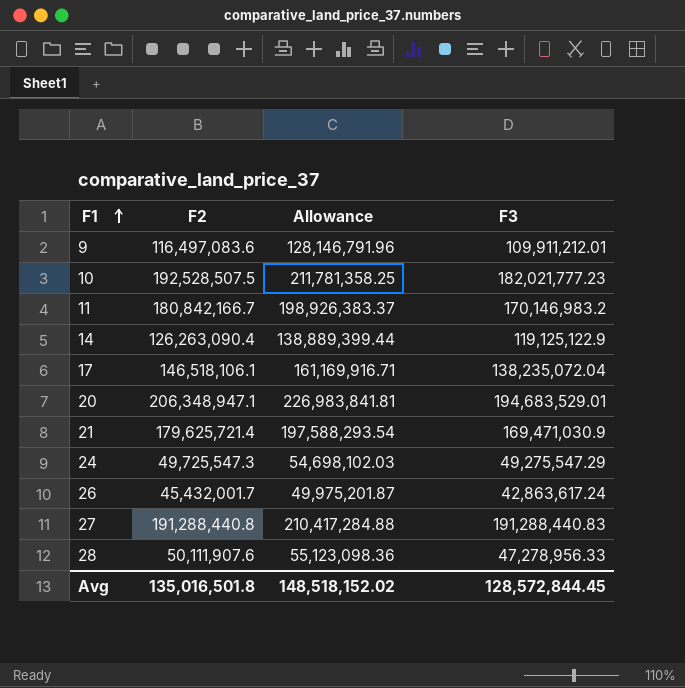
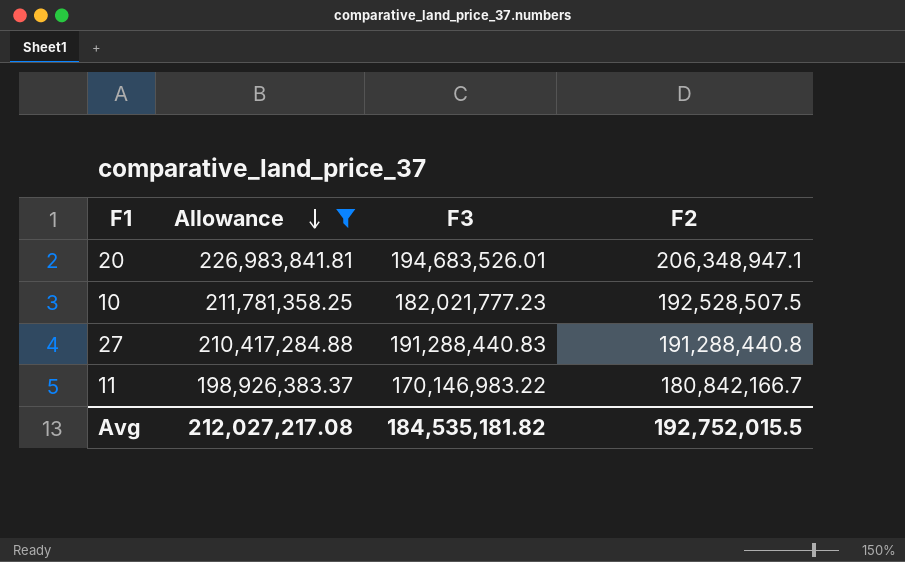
filter: none -> Allowance >= 198,926,383.37
row order: F1 ascending -> Allowance descending
column F2 | position: 2 -> 4
20 | F3: 194,683,529.01 -> 194,683,526.01
11 | F3: 170,146,983.2 -> 170,146,983.22
Avg | Allowance: 148,518,152.02 -> 212,027,217.08
Avg | F3: 128,572,844.45 -> 184,535,181.82
Avg | F2: 135,016,501.8 -> 192,752,015.5

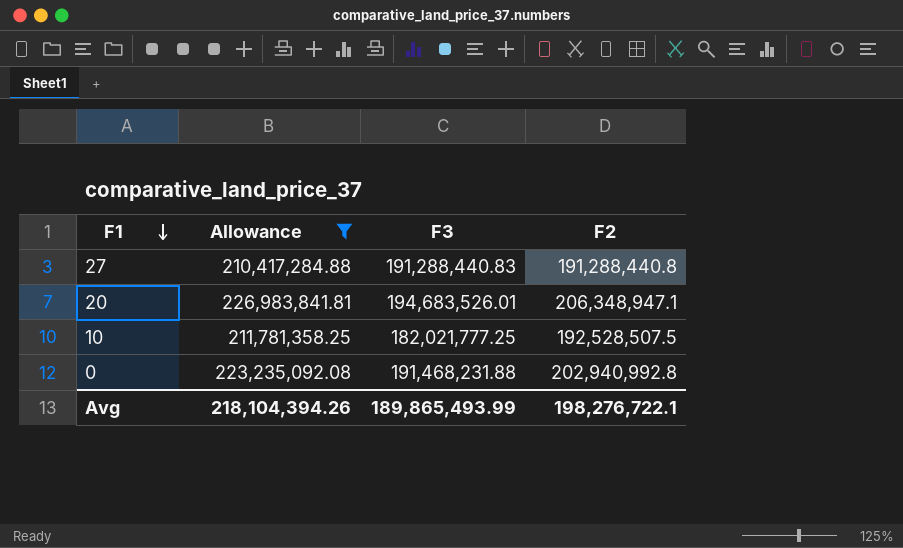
row order: Allowance descending -> F1 descending
row 11: 198,926,383.37 | 170,146,983.22 | 180,842,166.7 -> none
10 | F3: 182,021,777.23 -> 182,021,777.25
row 0: none -> 223,235,092.08 | 191,468,231.88 | 202,940,992.8
Avg | Allowance: 212,027,217.08 -> 218,104,394.26
Avg | F3: 184,535,181.82 -> 189,865,493.99
Avg | F2: 192,752,015.5 -> 198,276,722.1

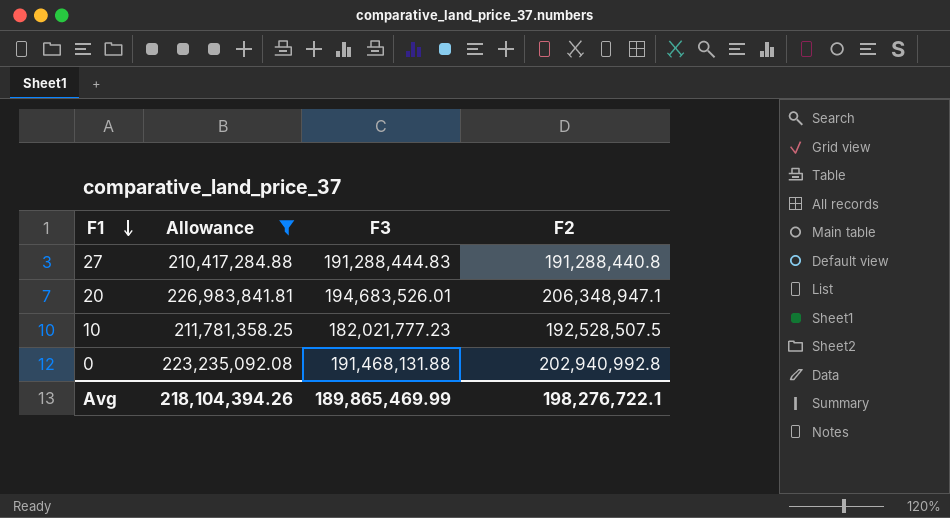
27 | F3: 191,288,440.83 -> 191,288,444.83
10 | F3: 182,021,777.25 -> 182,021,777.23
0 | F3: 191,468,231.88 -> 191,468,131.88
Avg | F3: 189,865,493.99 -> 189,865,469.99

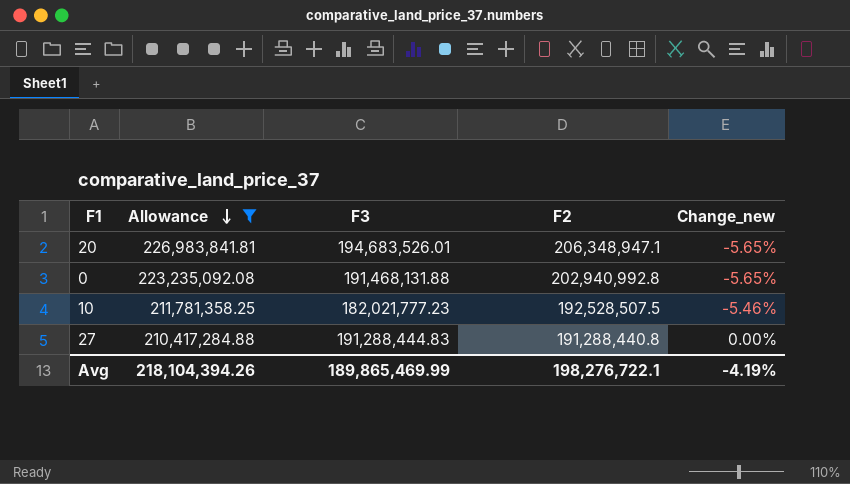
row order: F1 descending -> Allowance descending
column Change_new | formula: none -> ([F3] - [F2]) / [F2]

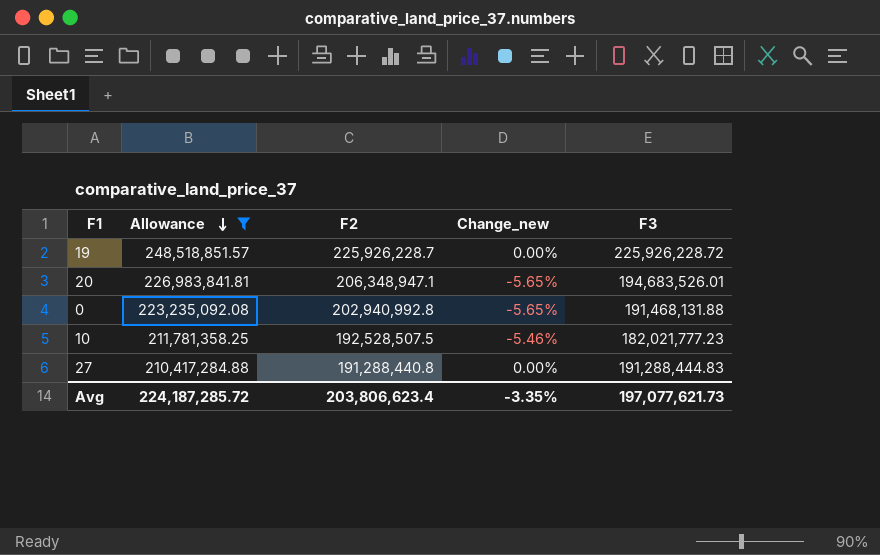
column F3 | position: 3 -> 5
row 19: none -> 248,518,851.57 | 225,926,228.7 | 0.00% | 225,926,228.72
Avg | Allowance: 218,104,394.26 -> 224,187,285.72
Avg | F2: 198,276,722.1 -> 203,806,623.4
Avg | Change_new: -4.19% -> -3.35%
Avg | F3: 189,865,469.99 -> 197,077,621.73

